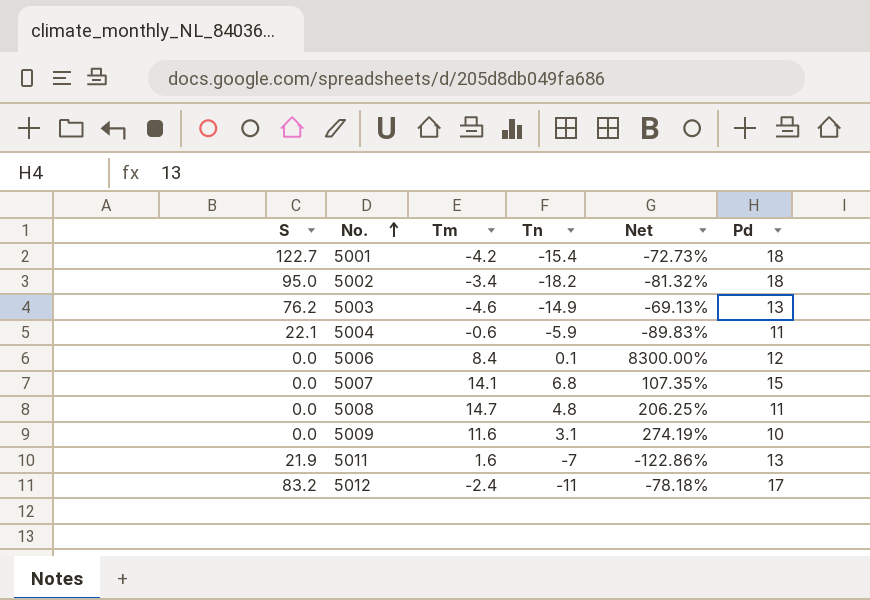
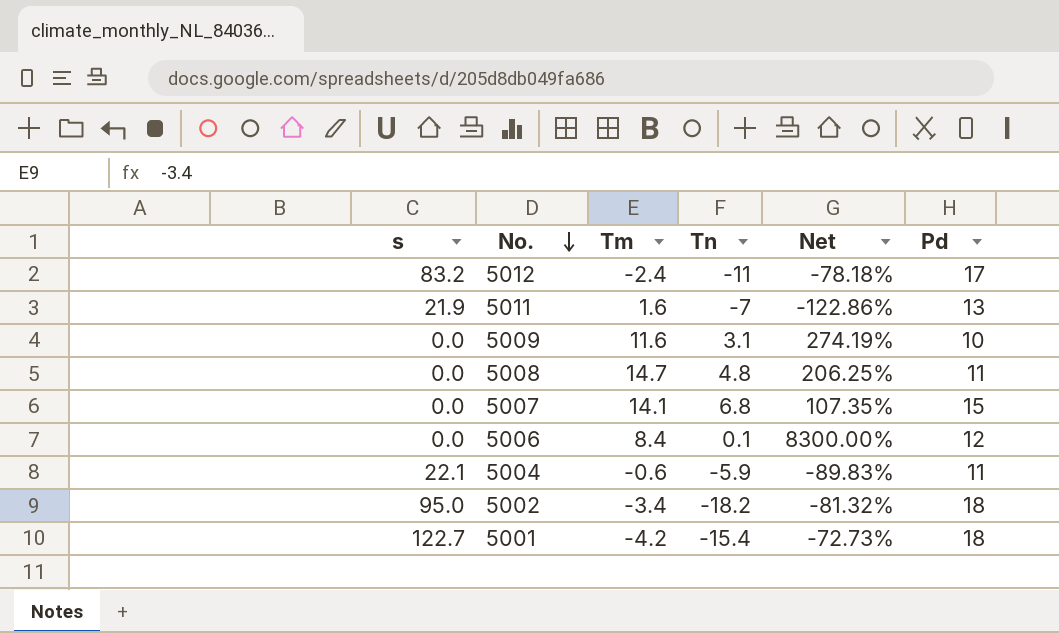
row order: No. ascending -> No. descending
column name: S -> s
row 5003: 76.2 | -4.6 | -14.9 | -69.13% | 13 -> none

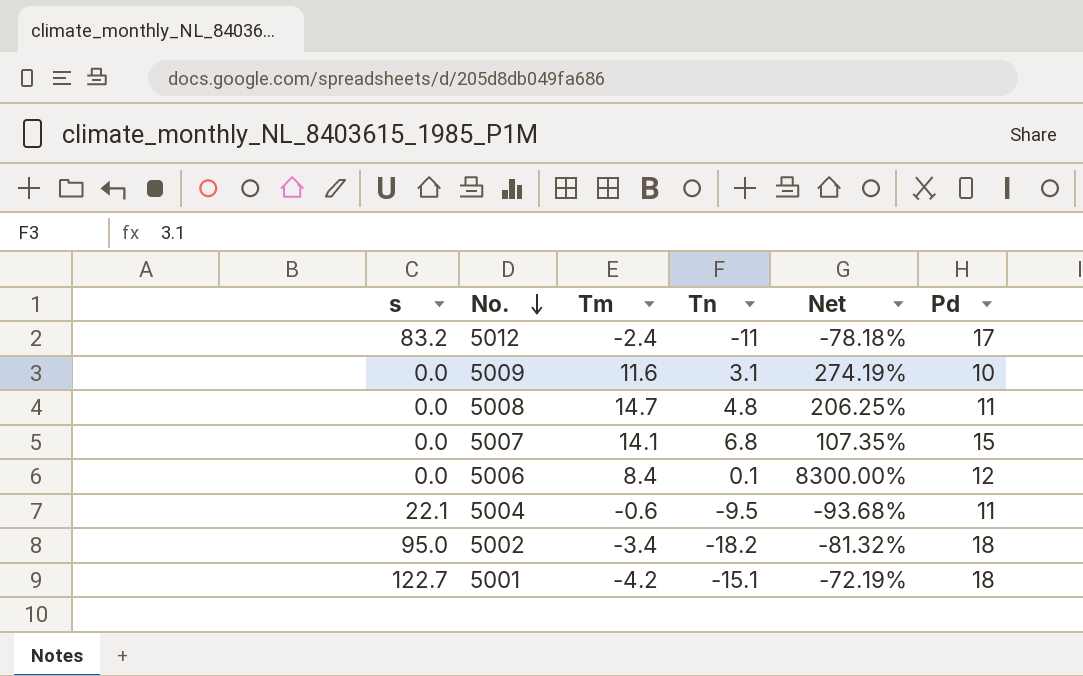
row 5011: 21.9 | 1.6 | -7 | -122.86% | 13 -> none
5004 | Tn: -5.9 -> -9.5
5004 | Net: -89.83% -> -93.68%
5001 | Tn: -15.4 -> -15.1
5001 | Net: -72.73% -> -72.19%

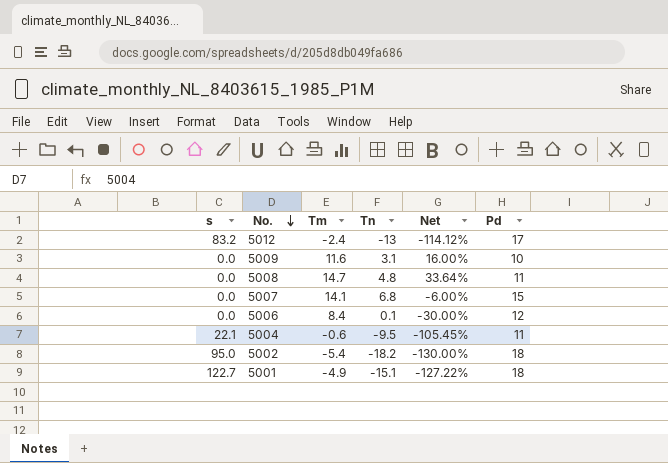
column Net | formula: ([Tm] - [Tn]) / [Tn] -> ([Tm] - [Pd]) / [Pd]
5012 | Tn: -11 -> -13
5002 | Tm: -3.4 -> -5.4
5001 | Tm: -4.2 -> -4.9

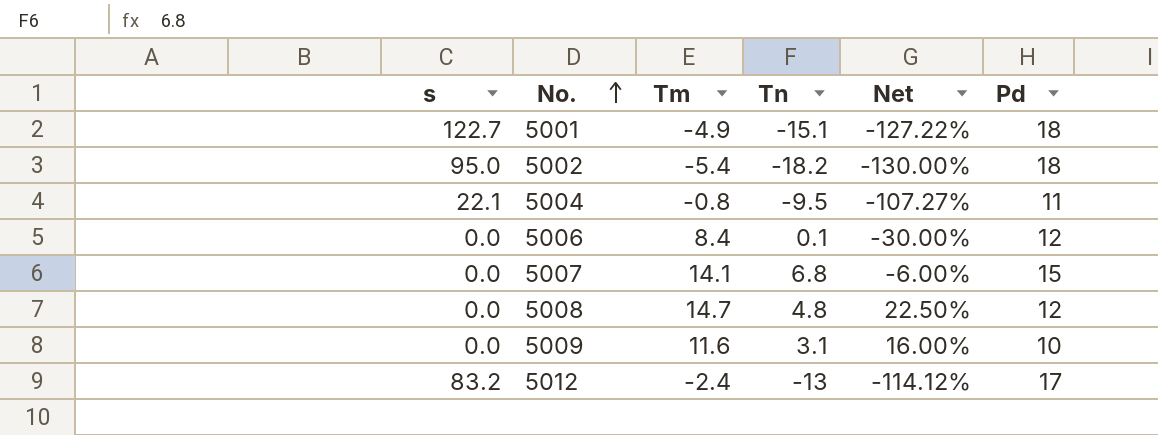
row order: No. descending -> No. ascending
5004 | Tm: -0.6 -> -0.8
5004 | Net: -105.45% -> -107.27%
5008 | Net: 33.64% -> 22.50%
5008 | Pd: 11 -> 12

